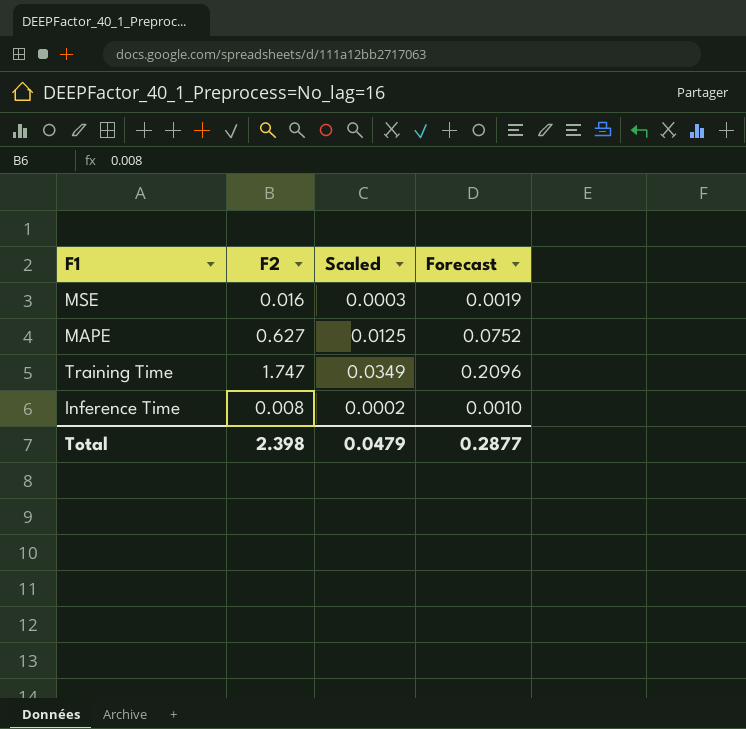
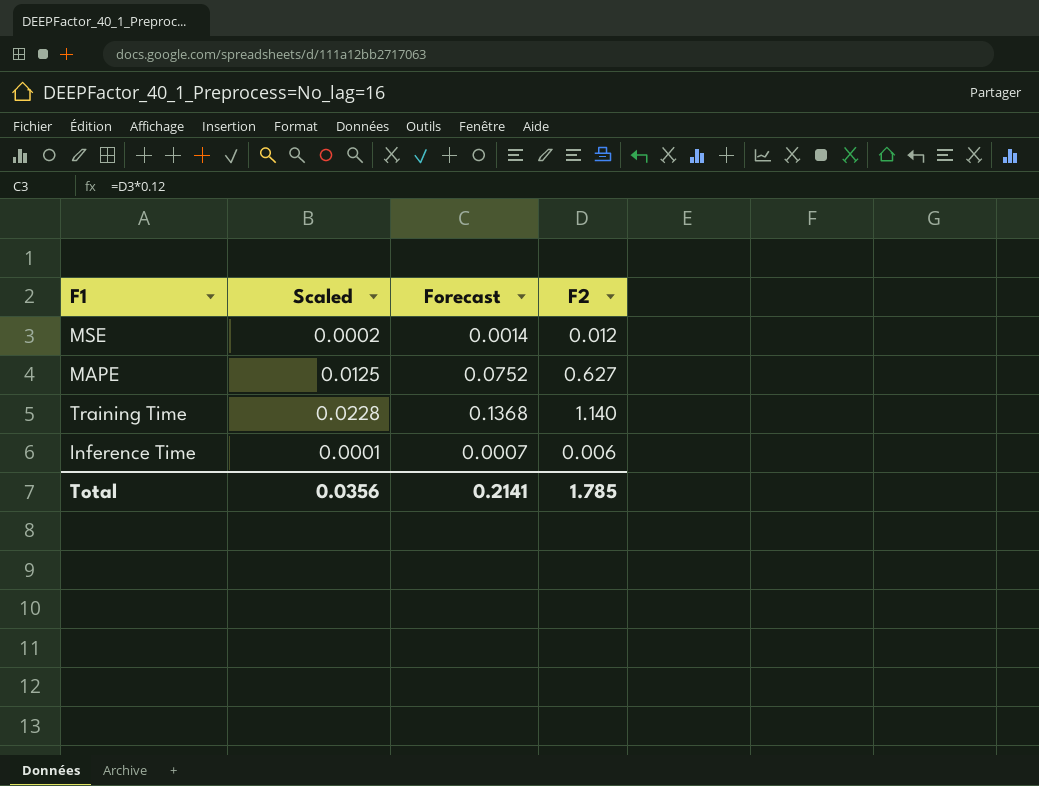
column F2 | position: 2 -> 4
MSE | Scaled: 0.0003 -> 0.0002
MSE | Forecast: 0.0019 -> 0.0014
MSE | F2: 0.016 -> 0.012
Training Time | Scaled: 0.0349 -> 0.0228
Training Time | Forecast: 0.2096 -> 0.1368
Training Time | F2: 1.747 -> 1.140
Inference Time | Scaled: 0.0002 -> 0.0001
Inference Time | Forecast: 0.0010 -> 0.0007
Inference Time | F2: 0.008 -> 0.006
Total | Scaled: 0.0479 -> 0.0356
Total | Forecast: 0.2877 -> 0.2141
Total | F2: 2.398 -> 1.785

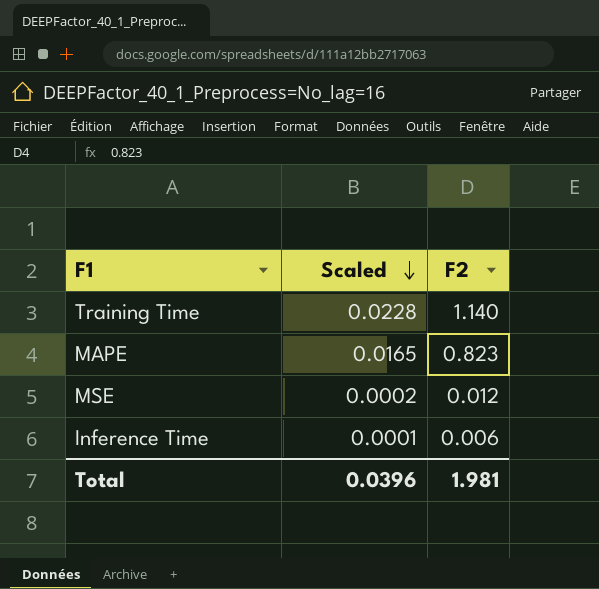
row order: none -> Scaled descending
column Forecast | formula: [F2] * 0.12 -> none
MAPE | Scaled: 0.0125 -> 0.0165
MAPE | F2: 0.627 -> 0.823
Total | Scaled: 0.0356 -> 0.0396
Total | F2: 1.785 -> 1.981

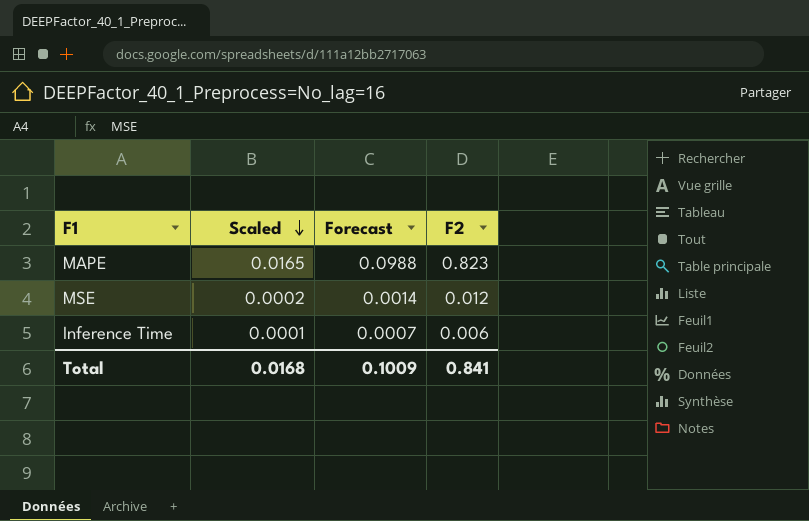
column Forecast | formula: none -> [F2] * 0.12
row Training Time: 0.0228 | 1.140 -> none
Total | Scaled: 0.0396 -> 0.0168
Total | F2: 1.981 -> 0.841

